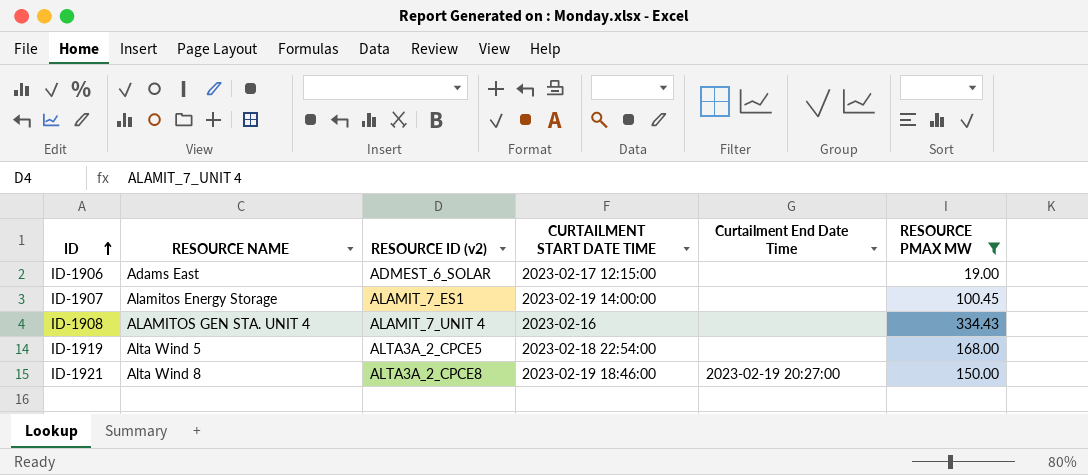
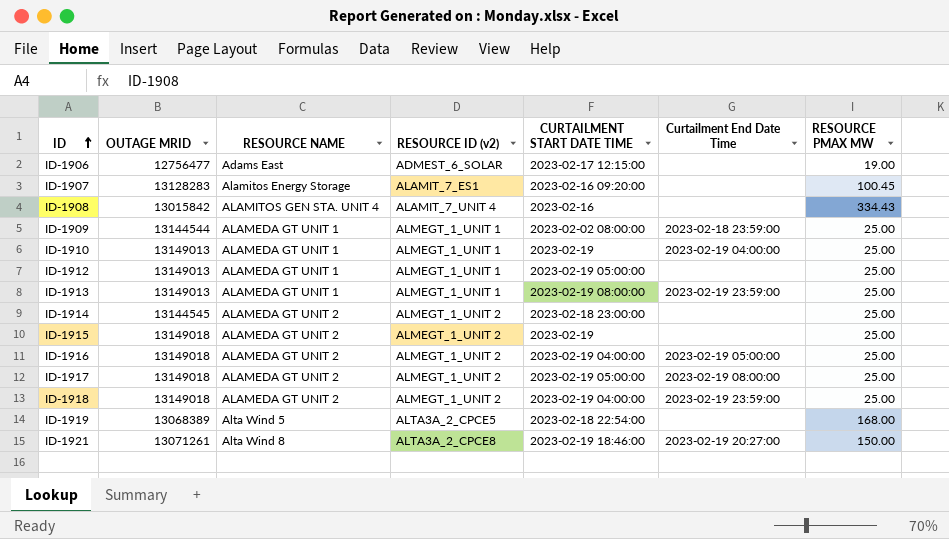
filter: RESOURCE PMAX MW != 25.00 -> none
column OUTAGE MRID | position: none -> 2
ID-1907 | CURTAILMENT START DATE TIME: 2023-02-19 14:00:00 -> 2023-02-16 09:20:00

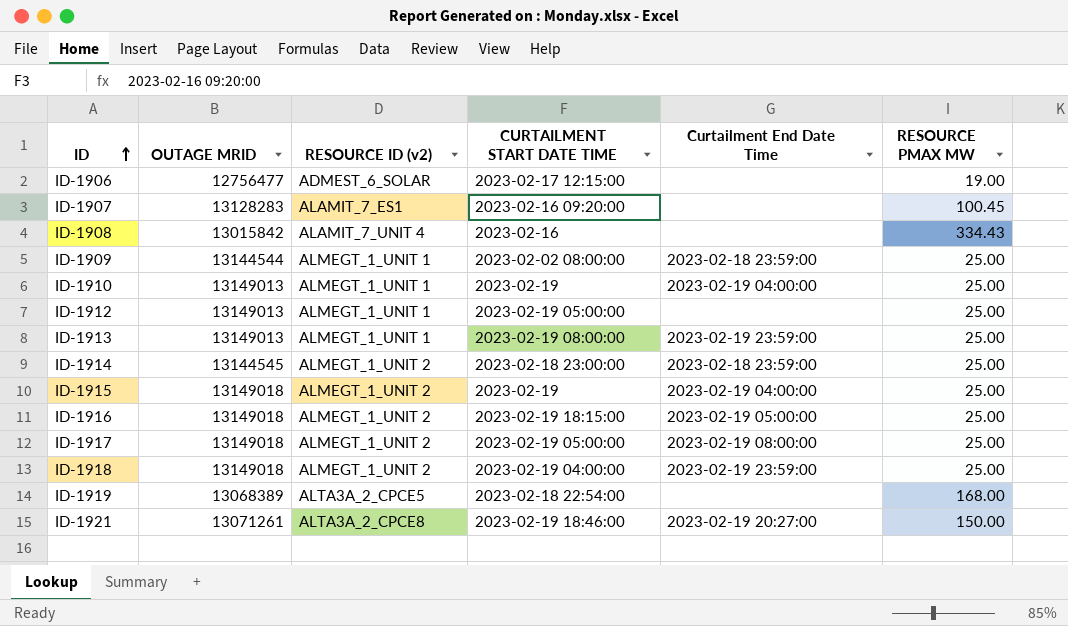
column RESOURCE NAME | position: 3 -> none
ID-1914 | Curtailment End Date Time: none -> 2023-02-18 23:59:00
ID-1915 | Curtailment End Date Time: none -> 2023-02-19 04:00:00
ID-1916 | CURTAILMENT START DATE TIME: 2023-02-19 04:00:00 -> 2023-02-19 18:15:00

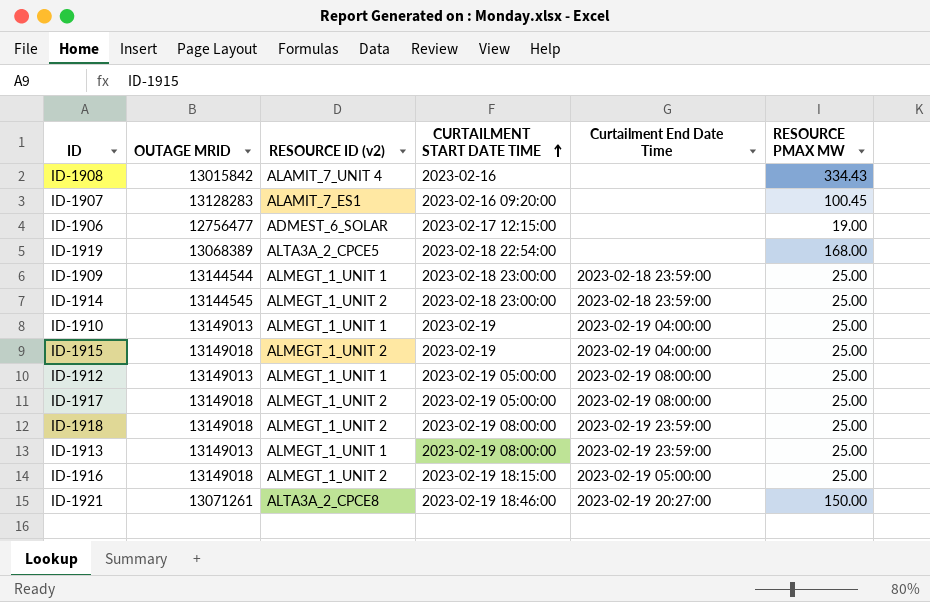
row order: ID ascending -> CURTAILMENT START DATE TIME ascending
ID-1909 | CURTAILMENT START DATE TIME: 2023-02-02 08:00:00 -> 2023-02-18 23:00:00
ID-1912 | Curtailment End Date Time: none -> 2023-02-19 08:00:00
ID-1918 | CURTAILMENT START DATE TIME: 2023-02-19 04:00:00 -> 2023-02-19 08:00:00

